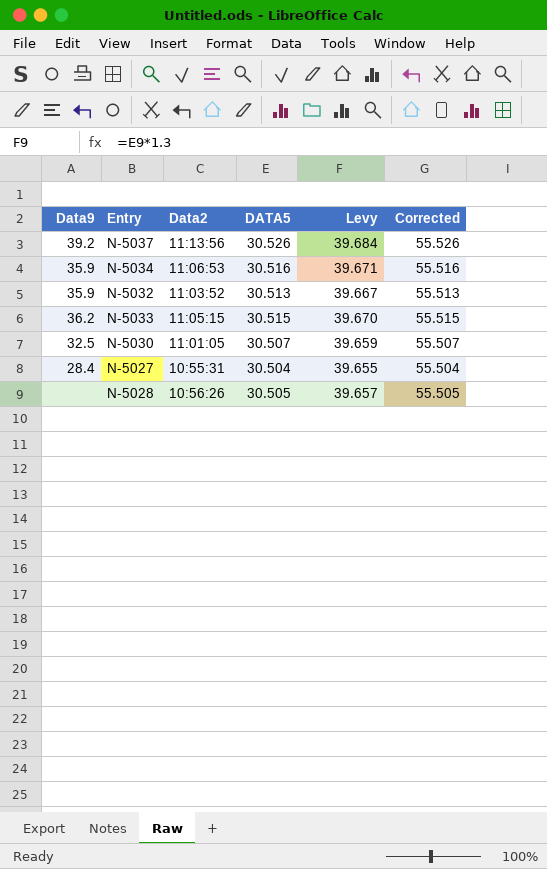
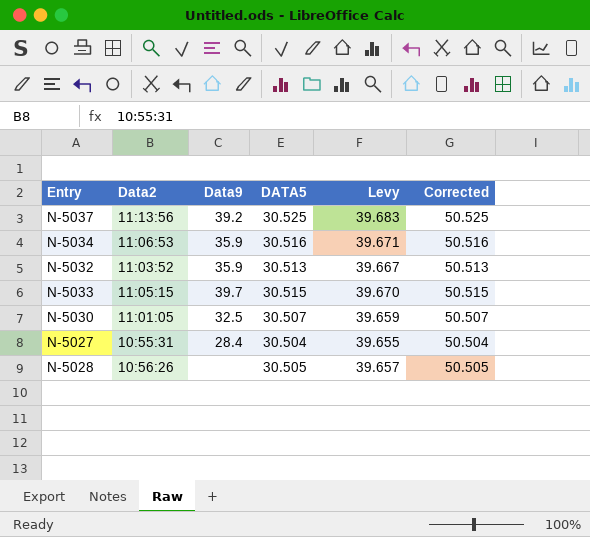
column Data9 | position: 1 -> 3
column Corrected | formula: [DATA5] + 25 -> [DATA5] + 20
N-5037 | DATA5: 30.526 -> 30.525
N-5037 | Levy: 39.684 -> 39.683
N-5033 | Data9: 36.2 -> 39.7

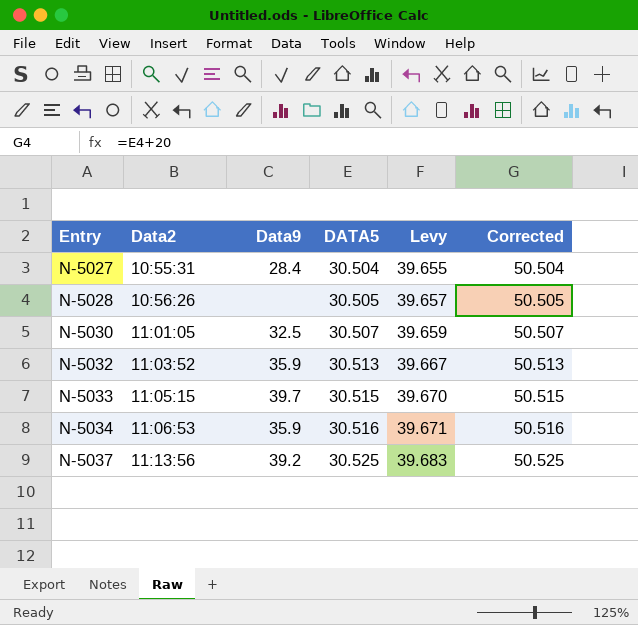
row order: none -> Entry ascending

